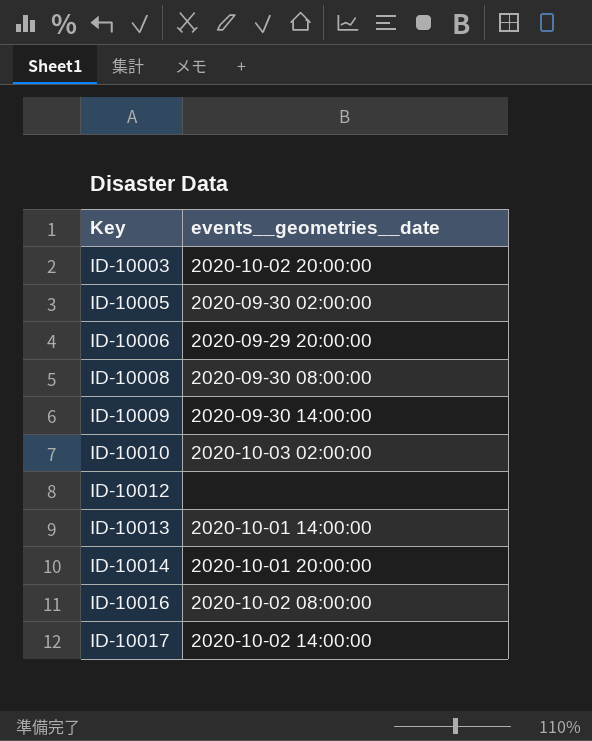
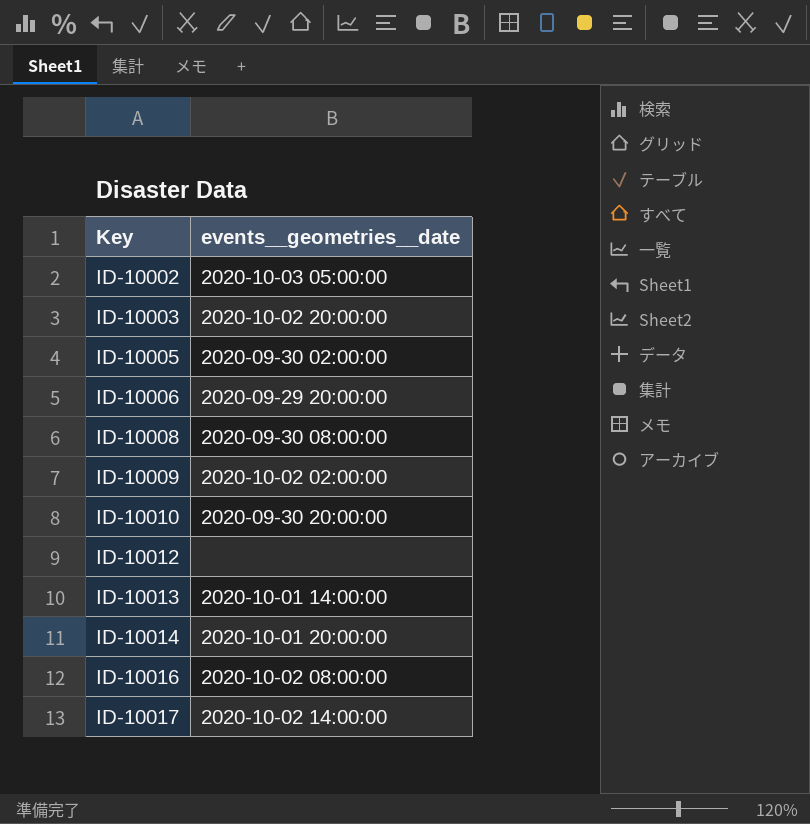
row ID-10002: none -> 2020-10-03 05:00:00
ID-10009 | events__geometries__date: 2020-09-30 14:00:00 -> 2020-10-02 02:00:00
ID-10010 | events__geometries__date: 2020-10-03 02:00:00 -> 2020-09-30 20:00:00

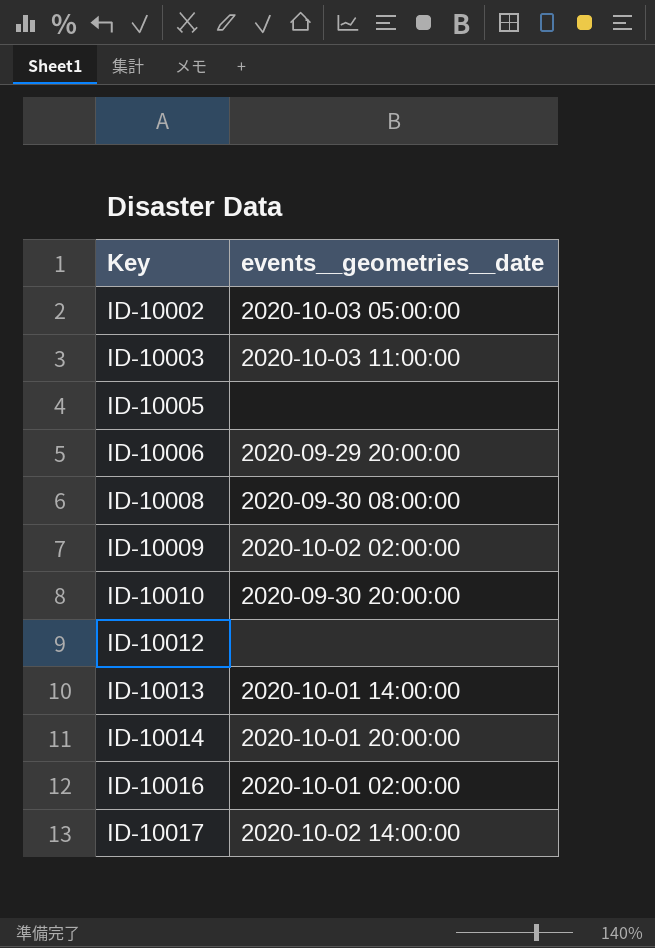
ID-10003 | events__geometries__date: 2020-10-02 20:00:00 -> 2020-10-03 11:00:00
ID-10005 | events__geometries__date: 2020-09-30 02:00:00 -> none
ID-10016 | events__geometries__date: 2020-10-02 08:00:00 -> 2020-10-01 02:00:00

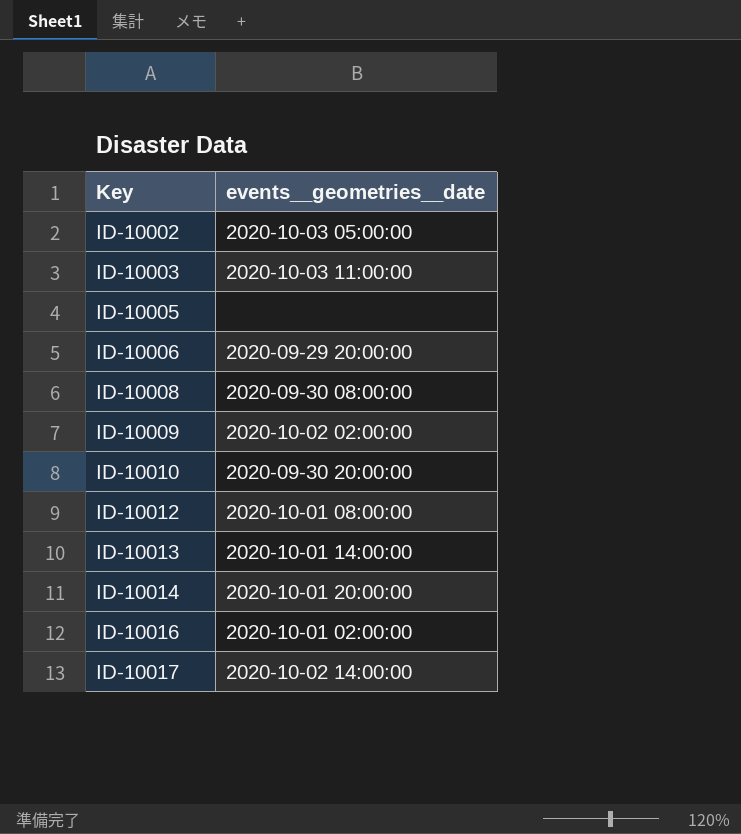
ID-10012 | events__geometries__date: none -> 2020-10-01 08:00:00

